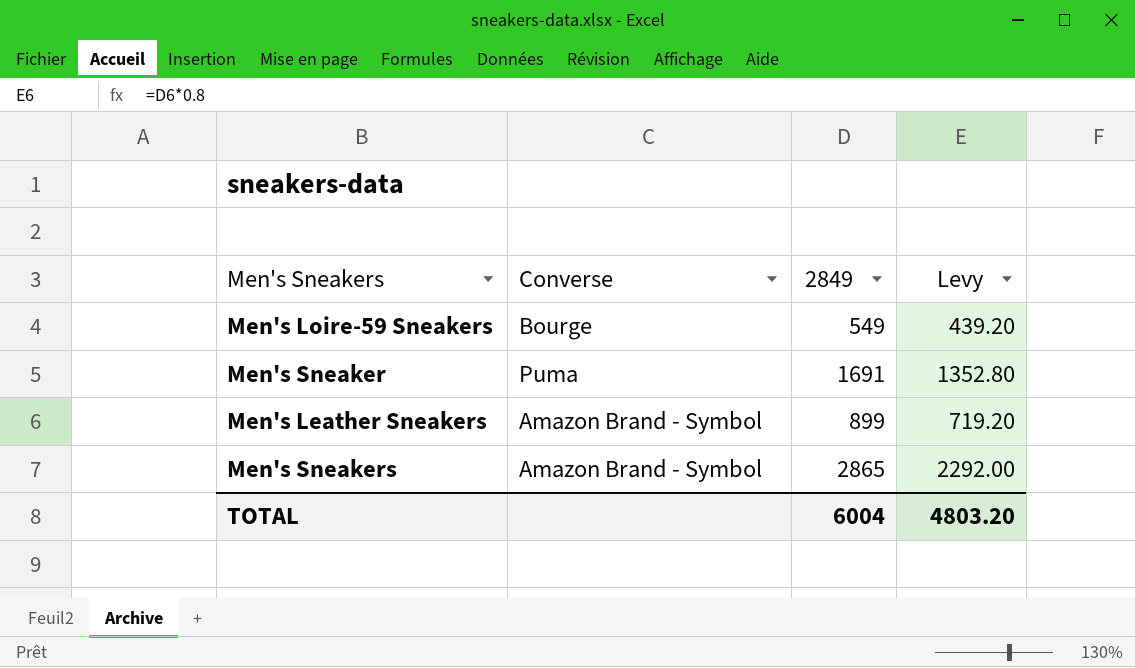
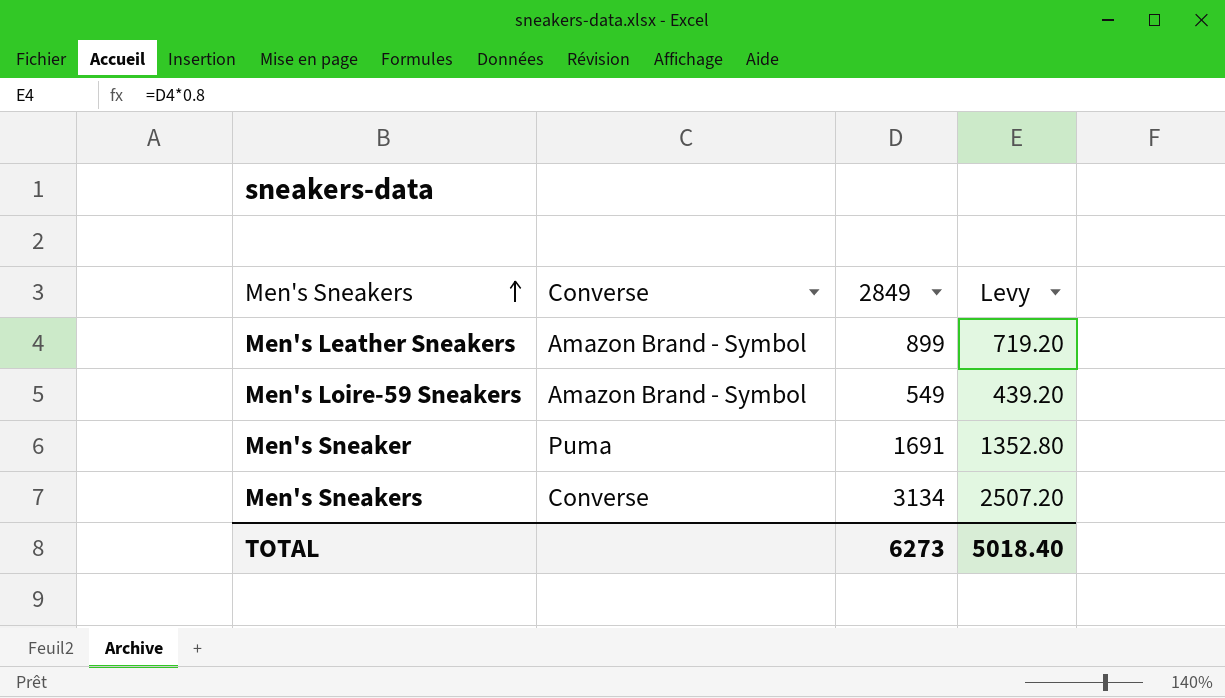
row order: none -> Men's Sneakers ascending
Men's Loire-59 Sneakers | Converse: Bourge -> Amazon Brand - Symbol
Men's Sneakers | Converse: Amazon Brand - Symbol -> Converse
Men's Sneakers | 2849: 2865 -> 3134
Men's Sneakers | Levy: 2292.00 -> 2507.20
TOTAL | 2849: 6004 -> 6273
TOTAL | Levy: 4803.20 -> 5018.40

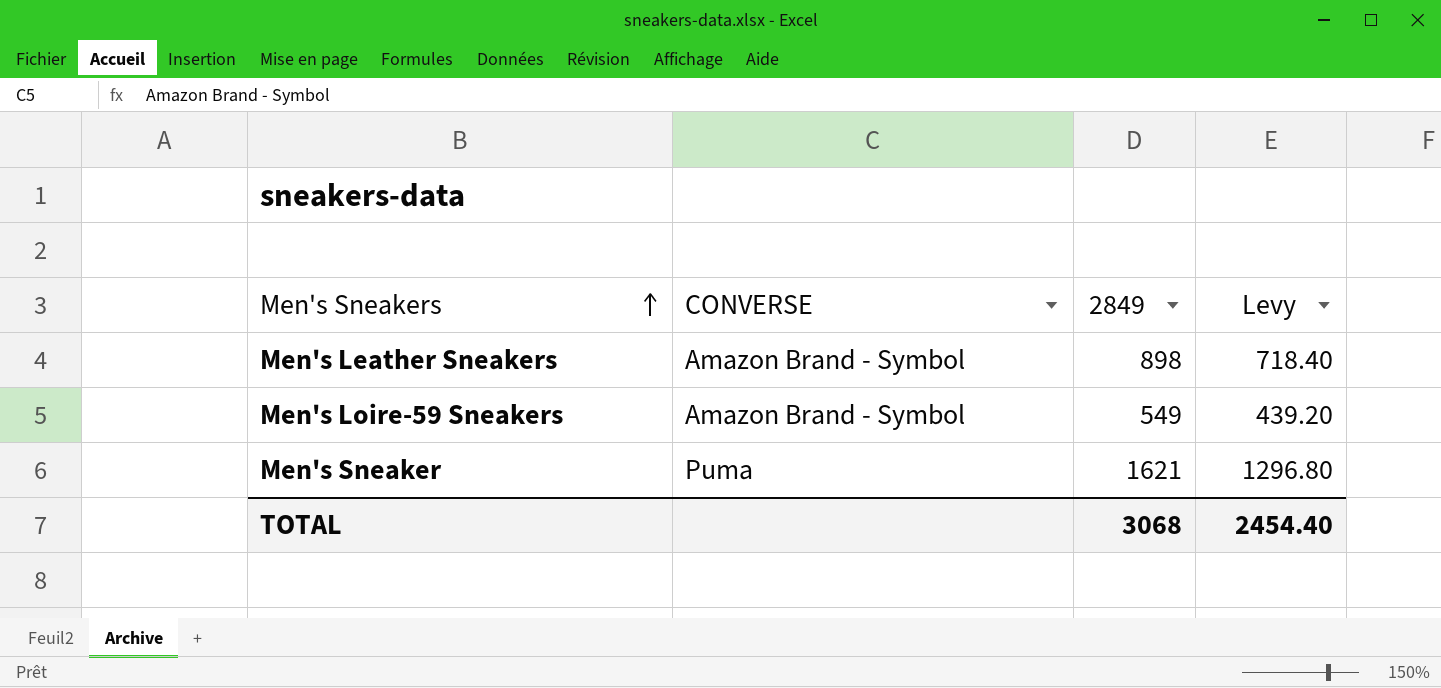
column name: Converse -> CONVERSE
row Men's Sneakers: Converse | 3134 | 2507.20 -> none
Men's Leather Sneakers | 2849: 899 -> 898
Men's Leather Sneakers | Levy: 719.20 -> 718.40
Men's Sneaker | 2849: 1691 -> 1621
Men's Sneaker | Levy: 1352.80 -> 1296.80
TOTAL | 2849: 6273 -> 3068
TOTAL | Levy: 5018.40 -> 2454.40

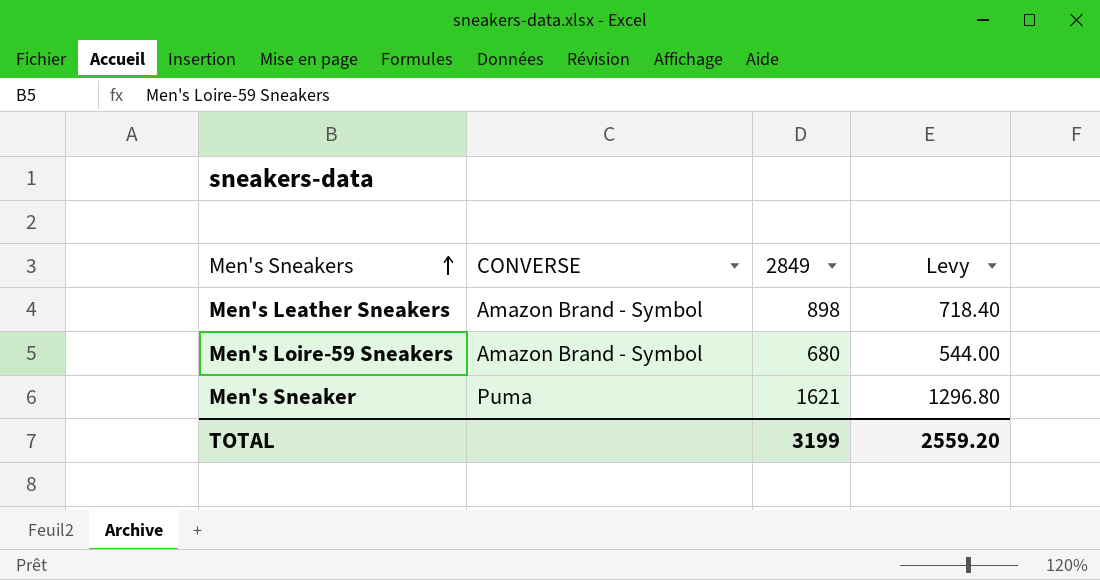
Men's Loire-59 Sneakers | 2849: 549 -> 680
Men's Loire-59 Sneakers | Levy: 439.20 -> 544.00
TOTAL | 2849: 3068 -> 3199
TOTAL | Levy: 2454.40 -> 2559.20

